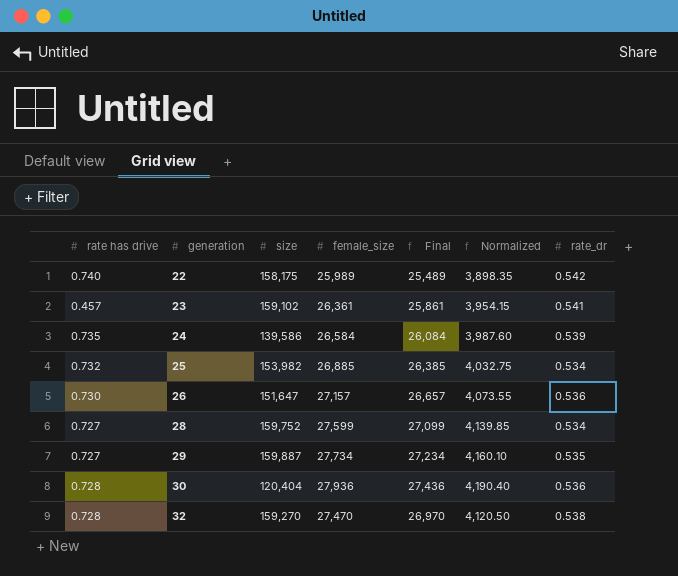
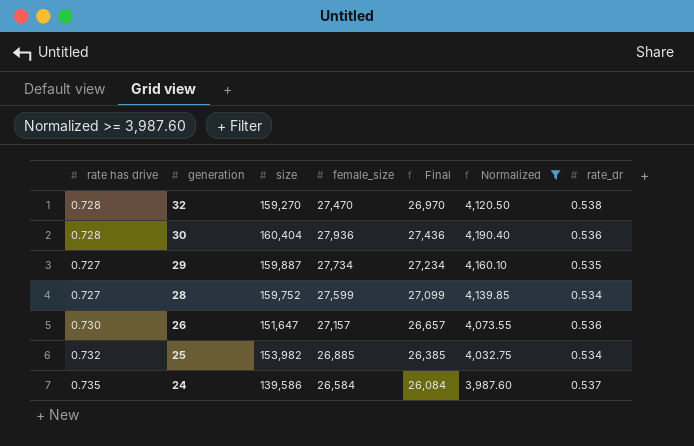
filter: none -> Normalized >= 3,987.60
row order: generation ascending -> generation descending
30 | size: 120,404 -> 160,404
24 | rate_dr: 0.539 -> 0.537

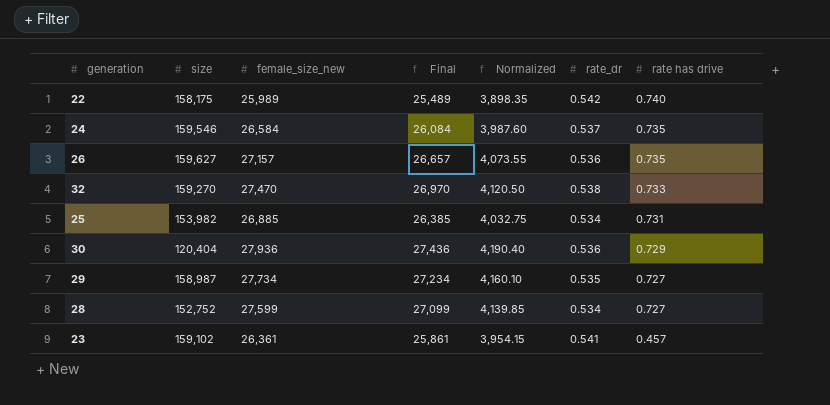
filter: Normalized >= 3,987.60 -> none
row order: generation descending -> rate has drive descending
column name: female_size -> female_size_new
column rate has drive | position: 1 -> 7
24 | size: 139,586 -> 159,546
26 | size: 151,647 -> 159,627
26 | rate has drive: 0.730 -> 0.735
32 | rate has drive: 0.728 -> 0.733
25 | rate has drive: 0.732 -> 0.731
30 | size: 160,404 -> 120,404
30 | rate has drive: 0.728 -> 0.729
29 | size: 159,887 -> 158,987
28 | size: 159,752 -> 152,752

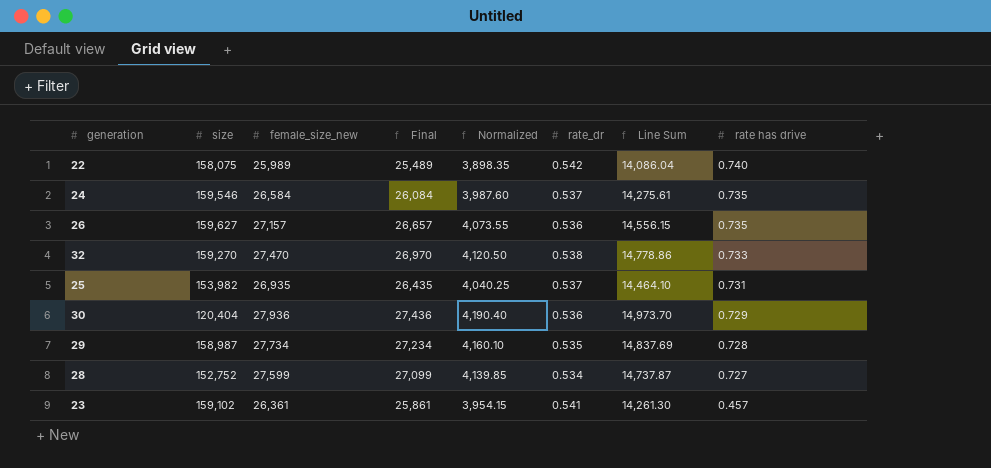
column Line Sum | formula: none -> [female_size_new] * [rate_dr]
22 | size: 158,175 -> 158,075
25 | female_size_new: 26,885 -> 26,935
25 | Final: 26,385 -> 26,435
25 | Normalized: 4,032.75 -> 4,040.25
25 | rate_dr: 0.534 -> 0.537
29 | rate has drive: 0.727 -> 0.728

